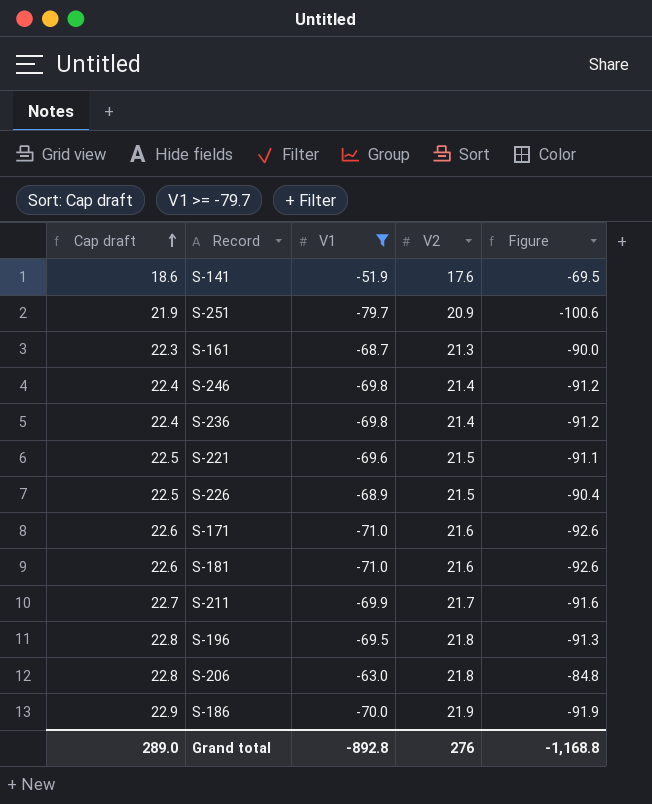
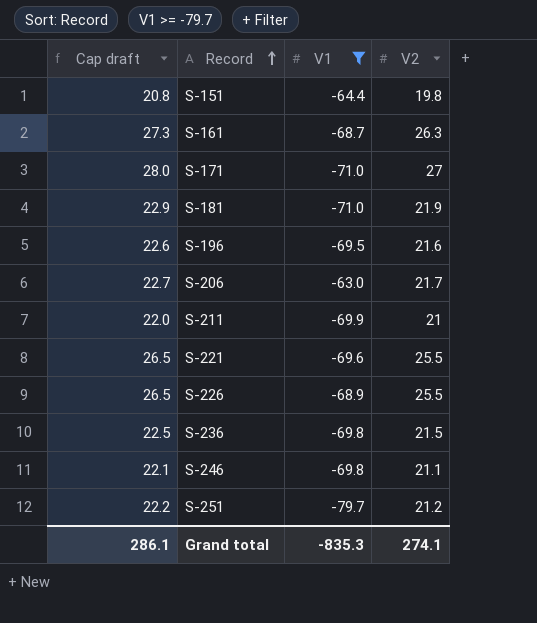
row order: Cap draft ascending -> Record ascending
column Figure | formula: [V1] - [V2] -> none
row S-141: 18.6 | -51.9 | 17.6 | -69.5 -> none
row S-186: 22.9 | -70.0 | 21.9 | -91.9 -> none
row S-151: none -> 20.8 | -64.4 | 19.8
S-161 | Cap draft: 22.3 -> 27.3
S-161 | V2: 21.3 -> 26.3
S-171 | Cap draft: 22.6 -> 28.0
S-171 | V2: 21.6 -> 27
S-181 | Cap draft: 22.6 -> 22.9
S-181 | V2: 21.6 -> 21.9
S-196 | Cap draft: 22.8 -> 22.6
S-196 | V2: 21.8 -> 21.6
S-206 | Cap draft: 22.8 -> 22.7
S-206 | V2: 21.8 -> 21.7
S-211 | Cap draft: 22.7 -> 22.0
S-211 | V2: 21.7 -> 21
S-221 | Cap draft: 22.5 -> 26.5
S-221 | V2: 21.5 -> 25.5
S-226 | Cap draft: 22.5 -> 26.5
S-226 | V2: 21.5 -> 25.5
S-236 | Cap draft: 22.4 -> 22.5
S-236 | V2: 21.4 -> 21.5
S-246 | Cap draft: 22.4 -> 22.1
S-246 | V2: 21.4 -> 21.1
S-251 | Cap draft: 21.9 -> 22.2
S-251 | V2: 20.9 -> 21.2
Grand total | Cap draft: 289.0 -> 286.1
Grand total | V1: -892.8 -> -835.3
Grand total | V2: 276 -> 274.1

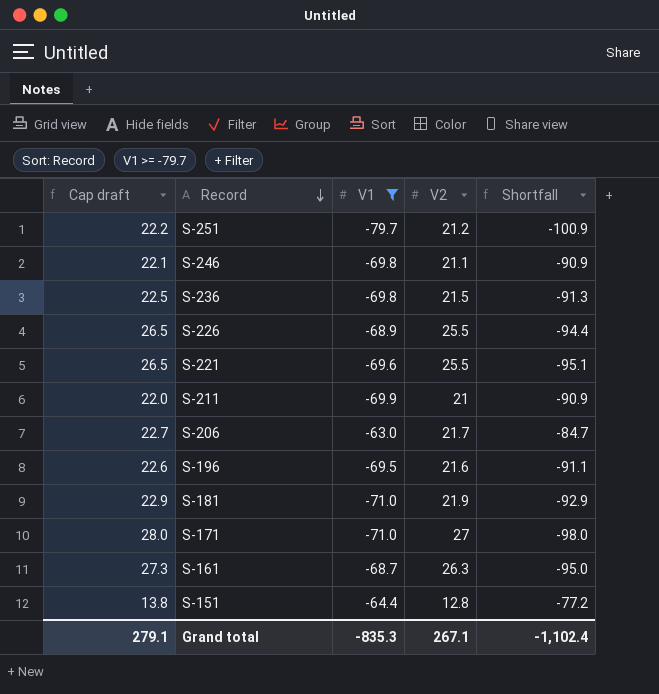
row order: Record ascending -> Record descending
column Shortfall | formula: none -> [V1] - [V2]
S-151 | Cap draft: 20.8 -> 13.8
S-151 | V2: 19.8 -> 12.8
Grand total | Cap draft: 286.1 -> 279.1
Grand total | V2: 274.1 -> 267.1

